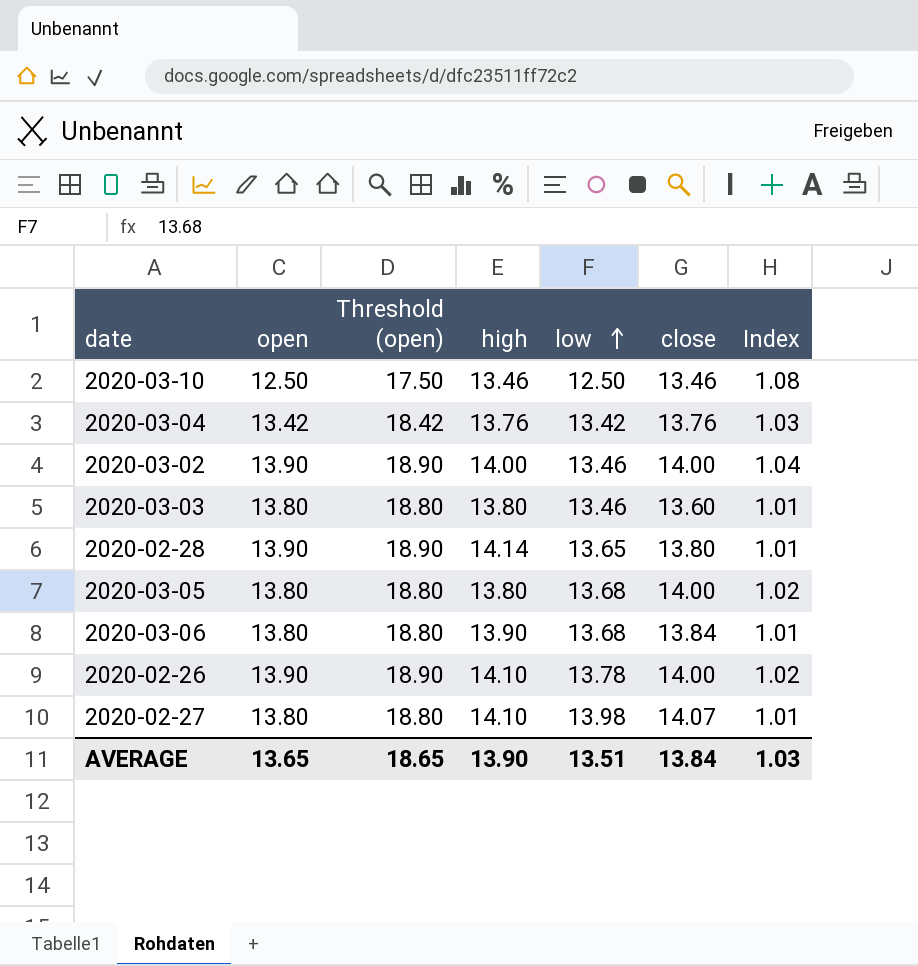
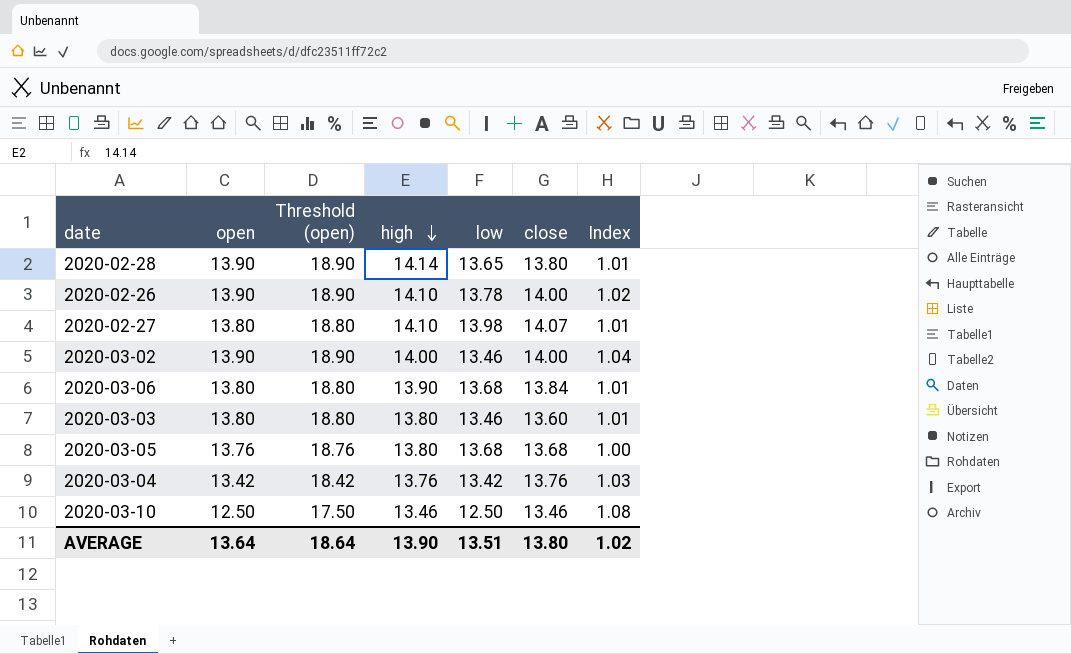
row order: low ascending -> high descending
2020-03-05 | open: 13.80 -> 13.76
2020-03-05 | Threshold (open): 18.80 -> 18.76
2020-03-05 | close: 14.00 -> 13.68
2020-03-05 | Index: 1.02 -> 1.00
AVERAGE | open: 13.65 -> 13.64
AVERAGE | Threshold (open): 18.65 -> 18.64
AVERAGE | close: 13.84 -> 13.80
AVERAGE | Index: 1.03 -> 1.02

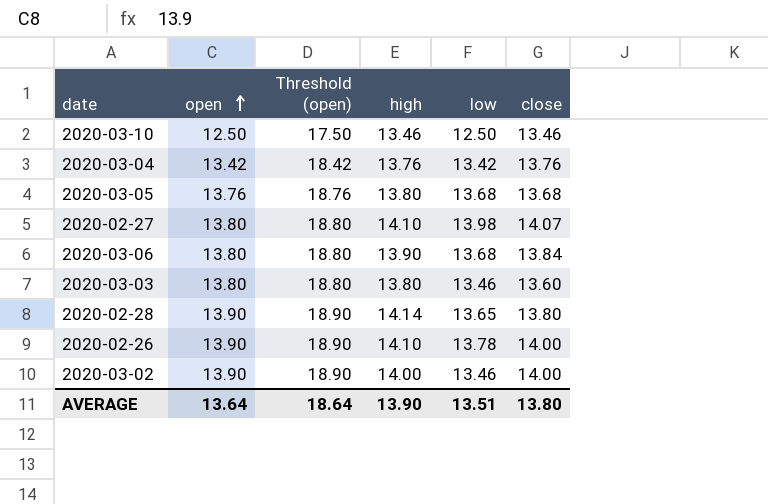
row order: high descending -> open ascending
column Index | formula: [close] / [low] -> none

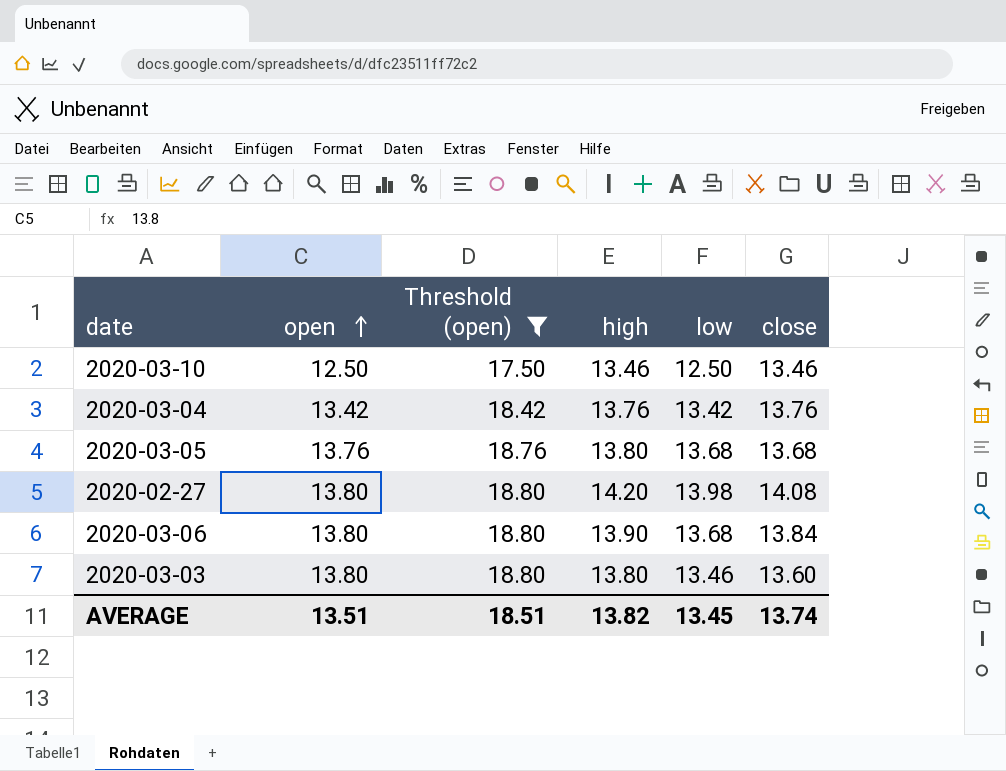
filter: none -> Threshold (open) != 18.90
2020-02-27 | high: 14.10 -> 14.20
2020-02-27 | close: 14.07 -> 14.08
AVERAGE | open: 13.64 -> 13.51
AVERAGE | Threshold (open): 18.64 -> 18.51
AVERAGE | high: 13.90 -> 13.82
AVERAGE | low: 13.51 -> 13.45
AVERAGE | close: 13.80 -> 13.74

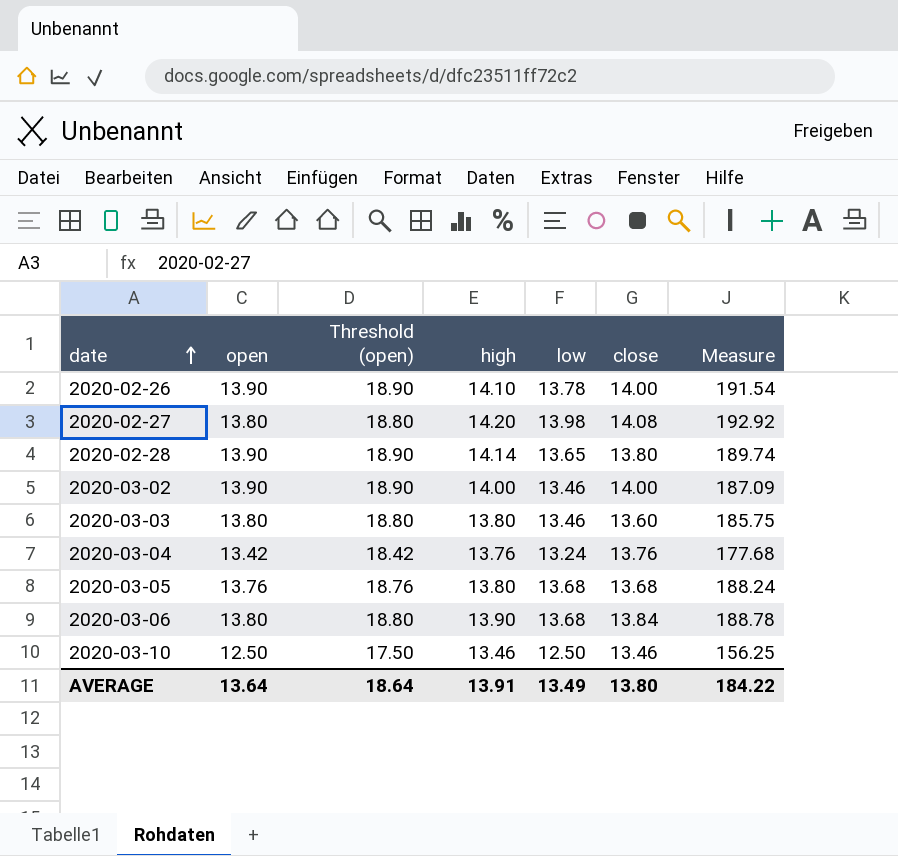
filter: Threshold (open) != 18.90 -> none
row order: open ascending -> date ascending
column Measure | formula: none -> [open] * [low]
2020-03-04 | low: 13.42 -> 13.24
AVERAGE | open: 13.51 -> 13.64
AVERAGE | Threshold (open): 18.51 -> 18.64
AVERAGE | high: 13.82 -> 13.91
AVERAGE | low: 13.45 -> 13.49
AVERAGE | close: 13.74 -> 13.80

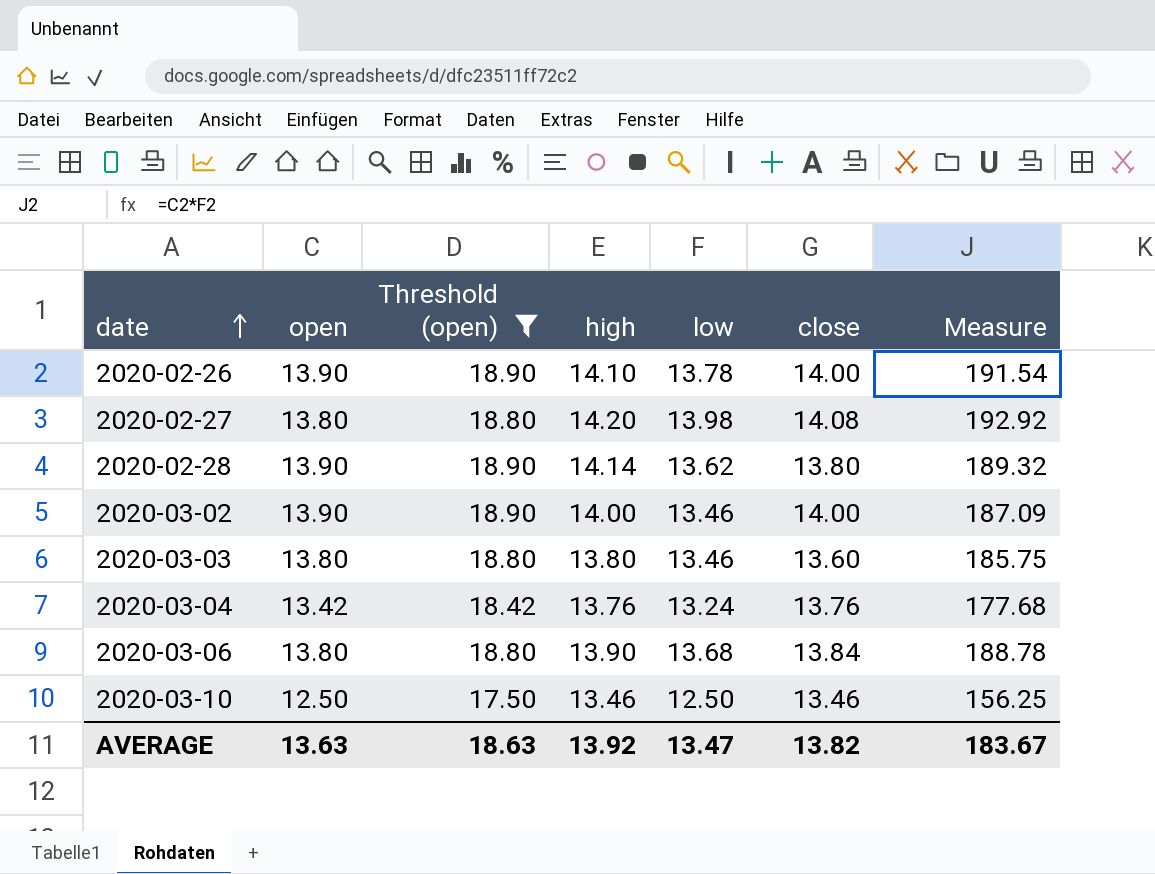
filter: none -> Threshold (open) != 18.76
2020-02-28 | low: 13.65 -> 13.62
2020-02-28 | Measure: 189.74 -> 189.32
AVERAGE | open: 13.64 -> 13.63
AVERAGE | Threshold (open): 18.64 -> 18.63
AVERAGE | high: 13.91 -> 13.92
AVERAGE | low: 13.49 -> 13.47
AVERAGE | close: 13.80 -> 13.82
AVERAGE | Measure: 184.22 -> 183.67

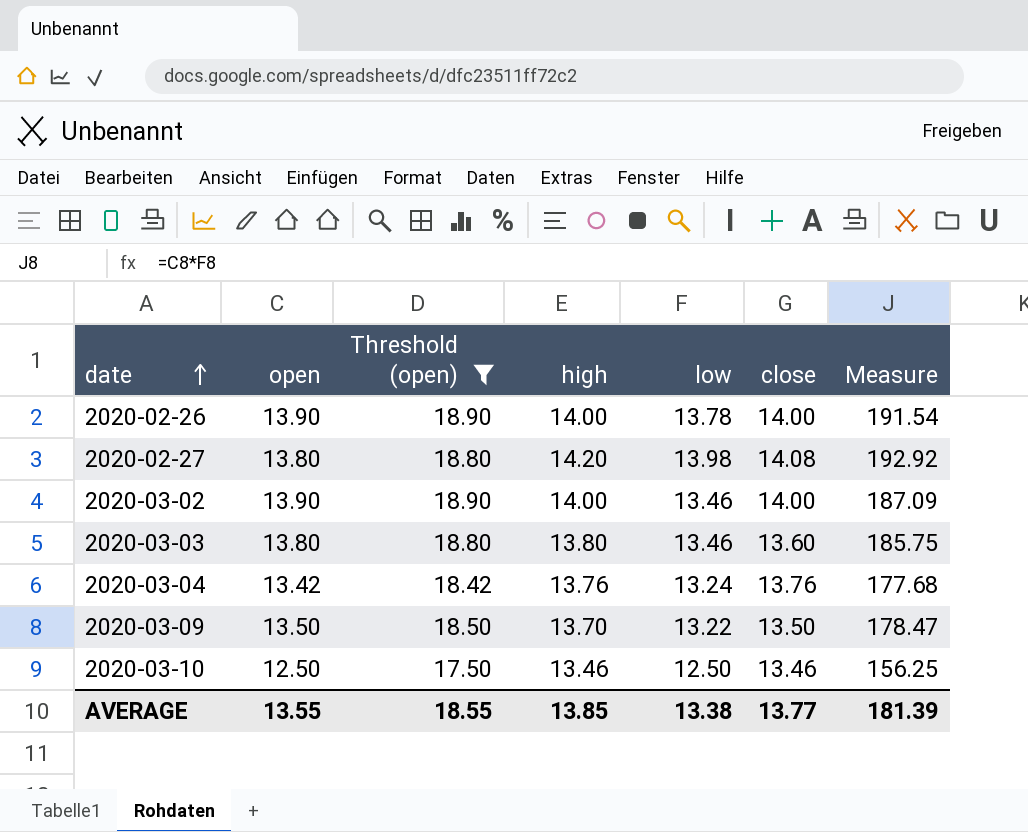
row 2020-02-28: 13.90 | 18.90 | 14.14 | 13.62 | 13.80 | 189.32 -> none
row 2020-03-06: 13.80 | 18.80 | 13.90 | 13.68 | 13.84 | 188.78 -> none
2020-02-26 | high: 14.10 -> 14.00
row 2020-03-09: none -> 13.50 | 18.50 | 13.70 | 13.22 | 13.50 | 178.47
AVERAGE | open: 13.63 -> 13.55
AVERAGE | Threshold (open): 18.63 -> 18.55
AVERAGE | high: 13.92 -> 13.85
AVERAGE | low: 13.47 -> 13.38
AVERAGE | close: 13.82 -> 13.77
AVERAGE | Measure: 183.67 -> 181.39

